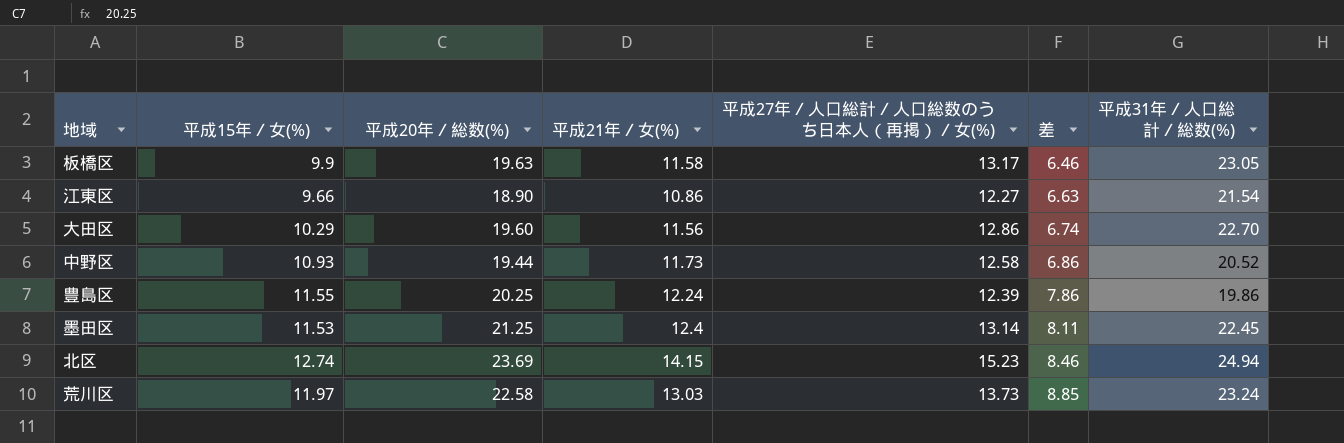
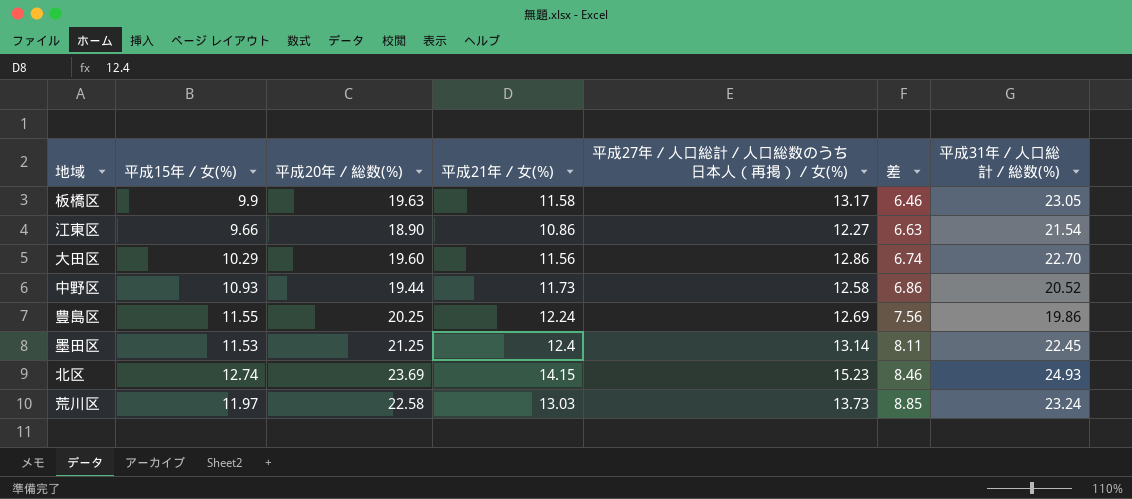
豊島区 | 平成27年／人口総計／人口総数のうち日本人（再掲）／女(%): 12.39 -> 12.69
豊島区 | 差: 7.86 -> 7.56
北区 | 平成31年／人口総計／総数(%): 24.94 -> 24.93

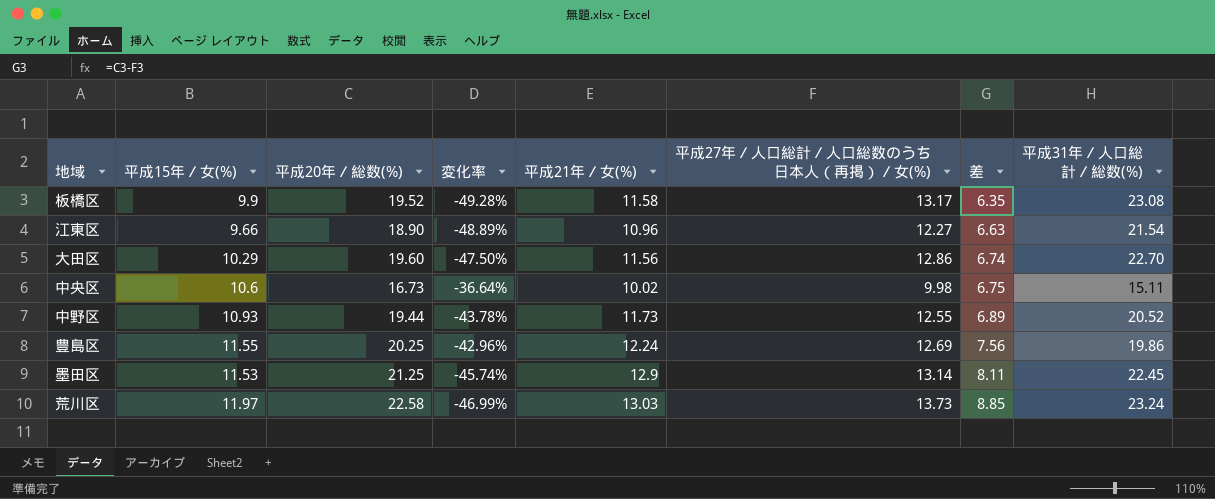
column 変化率 | formula: none -> ([平成15年／女(%)] - [平成20年／総数(%)]) / [平成20年／総数(%)]
row 北区: 12.74 | 23.69 | 14.15 | 15.23 | 8.46 | 24.93 -> none
板橋区 | 平成20年／総数(%): 19.63 -> 19.52
板橋区 | 差: 6.46 -> 6.35
板橋区 | 平成31年／人口総計／総数(%): 23.05 -> 23.08
江東区 | 平成21年／女(%): 10.86 -> 10.96
row 中央区: none -> 10.6 | 16.73 | -36.64% | 10.02 | 9.98 | 6.75 | 15.11
中野区 | 平成27年／人口総計／人口総数のうち日本人（再掲）／女(%): 12.58 -> 12.55
中野区 | 差: 6.86 -> 6.89
墨田区 | 平成21年／女(%): 12.4 -> 12.9

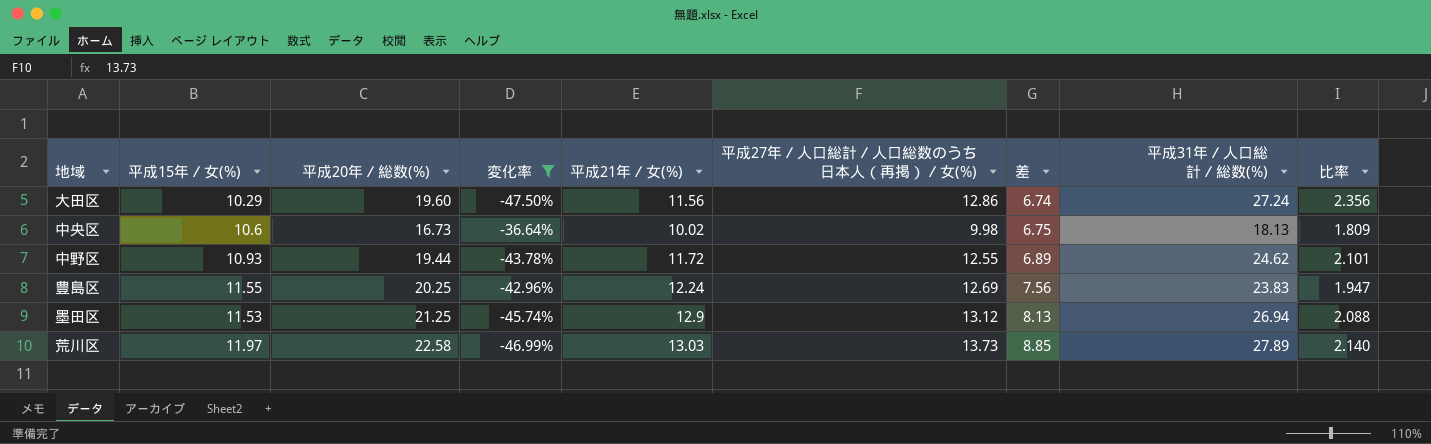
filter: none -> 変化率 >= -47.50%
column 比率 | formula: none -> [平成31年／人口総計／総数(%)] / [平成21年／女(%)]
大田区 | 平成31年／人口総計／総数(%): 22.70 -> 27.24
中央区 | 平成31年／人口総計／総数(%): 15.11 -> 18.13
中野区 | 平成21年／女(%): 11.73 -> 11.72
中野区 | 平成31年／人口総計／総数(%): 20.52 -> 24.62
豊島区 | 平成31年／人口総計／総数(%): 19.86 -> 23.83
墨田区 | 平成27年／人口総計／人口総数のうち日本人（再掲）／女(%): 13.14 -> 13.12
墨田区 | 差: 8.11 -> 8.13
墨田区 | 平成31年／人口総計／総数(%): 22.45 -> 26.94
荒川区 | 平成31年／人口総計／総数(%): 23.24 -> 27.89

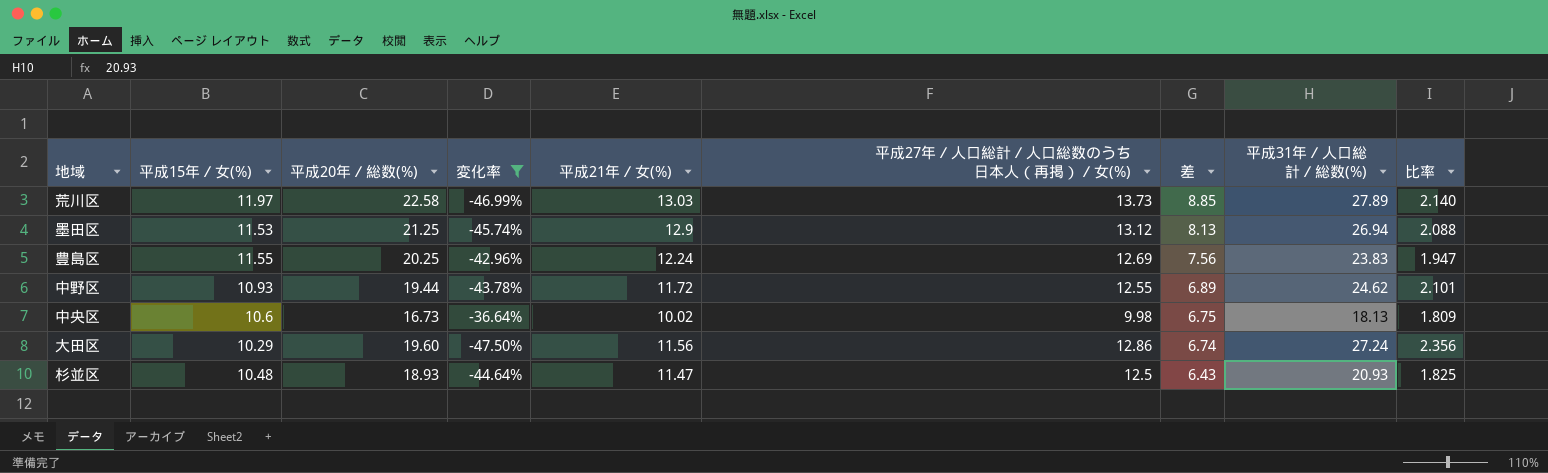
row order: 差 ascending -> 差 descending
row 杉並区: none -> 10.48 | 18.93 | -44.64% | 11.47 | 12.5 | 6.43 | 20.93 | 1.825

